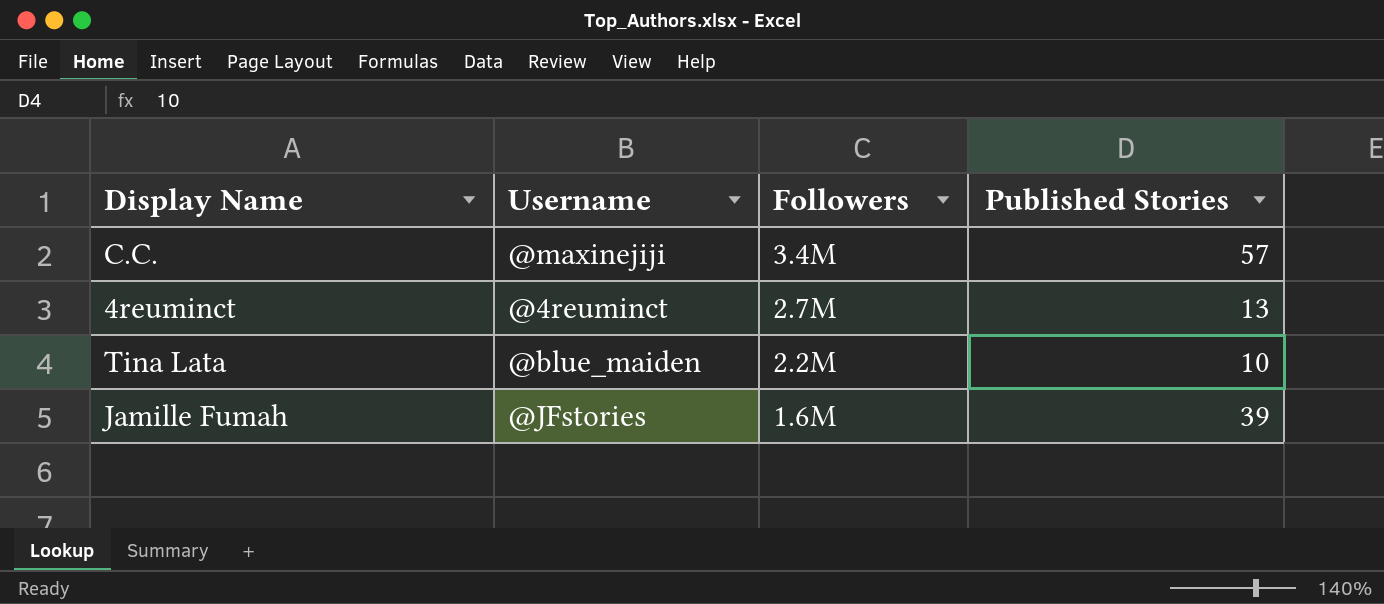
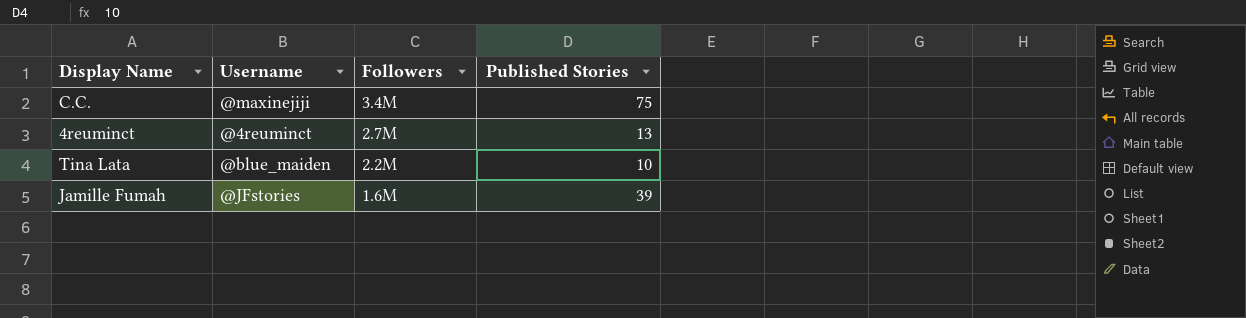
C.C. | Published Stories: 57 -> 75

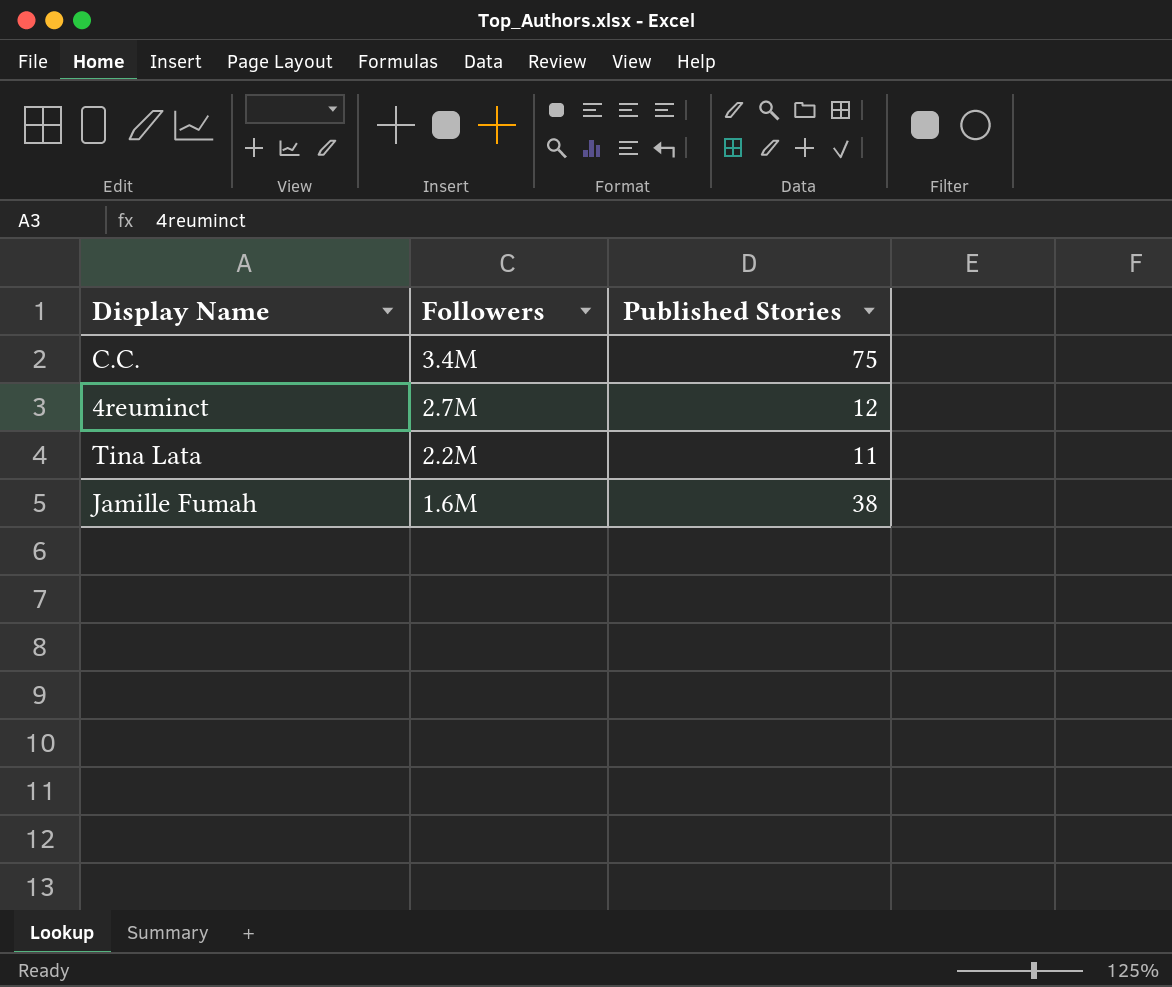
column Username | position: 2 -> none
4reuminct | Published Stories: 13 -> 12
Tina Lata | Published Stories: 10 -> 11
Jamille Fumah | Published Stories: 39 -> 38

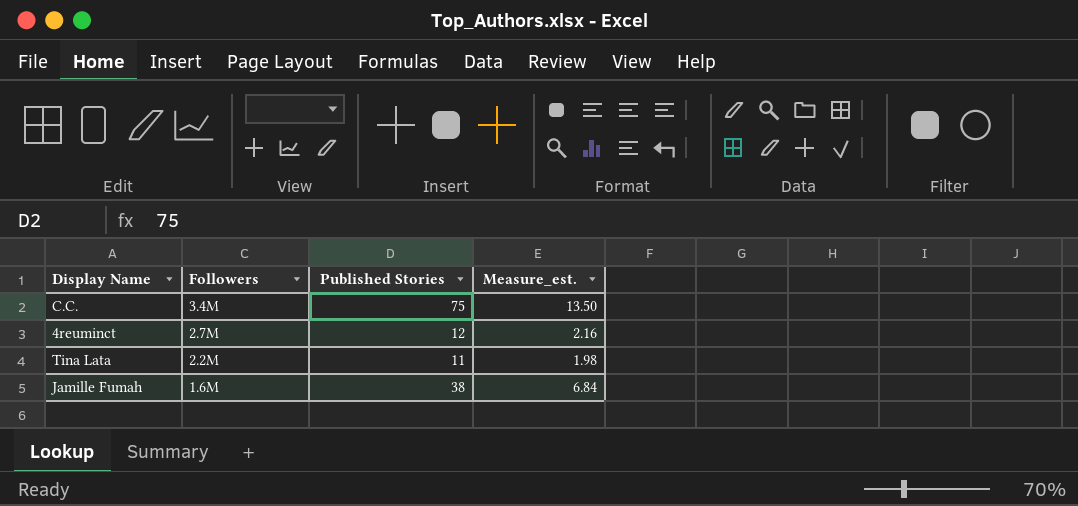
column Measure_est. | formula: none -> [Published Stories] * 0.18

